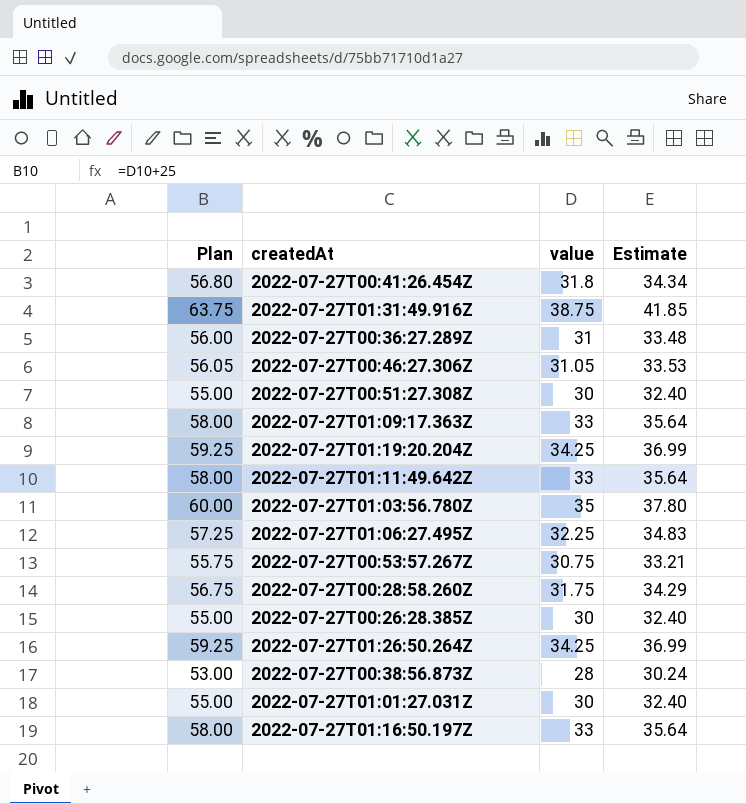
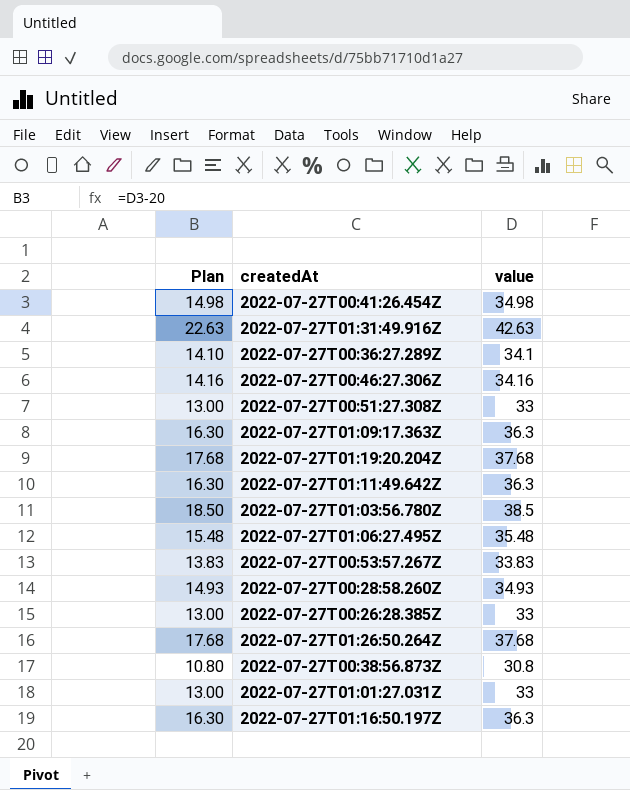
column Estimate | formula: [value] * 1.08 -> none
column Plan | formula: [value] + 25 -> [value] - 20
2022-07-27T00:41:26.454Z | value: 31.8 -> 34.98
2022-07-27T01:31:49.916Z | value: 38.75 -> 42.63
2022-07-27T00:36:27.289Z | value: 31 -> 34.1
2022-07-27T00:46:27.306Z | value: 31.05 -> 34.16
2022-07-27T00:51:27.308Z | value: 30 -> 33
2022-07-27T01:09:17.363Z | value: 33 -> 36.3
2022-07-27T01:19:20.204Z | value: 34.25 -> 37.68
2022-07-27T01:11:49.642Z | value: 33 -> 36.3
2022-07-27T01:03:56.780Z | value: 35 -> 38.5
2022-07-27T01:06:27.495Z | value: 32.25 -> 35.48
2022-07-27T00:53:57.267Z | value: 30.75 -> 33.83
2022-07-27T00:28:58.260Z | value: 31.75 -> 34.93
2022-07-27T00:26:28.385Z | value: 30 -> 33
2022-07-27T01:26:50.264Z | value: 34.25 -> 37.68
2022-07-27T00:38:56.873Z | value: 28 -> 30.8
2022-07-27T01:01:27.031Z | value: 30 -> 33
2022-07-27T01:16:50.197Z | value: 33 -> 36.3

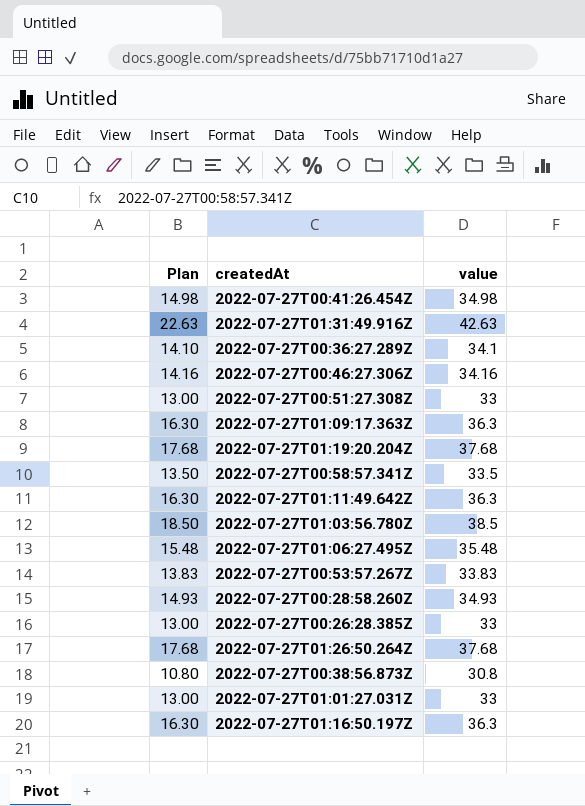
row 2022-07-27T00:58:57.341Z: none -> 13.50 | 33.5

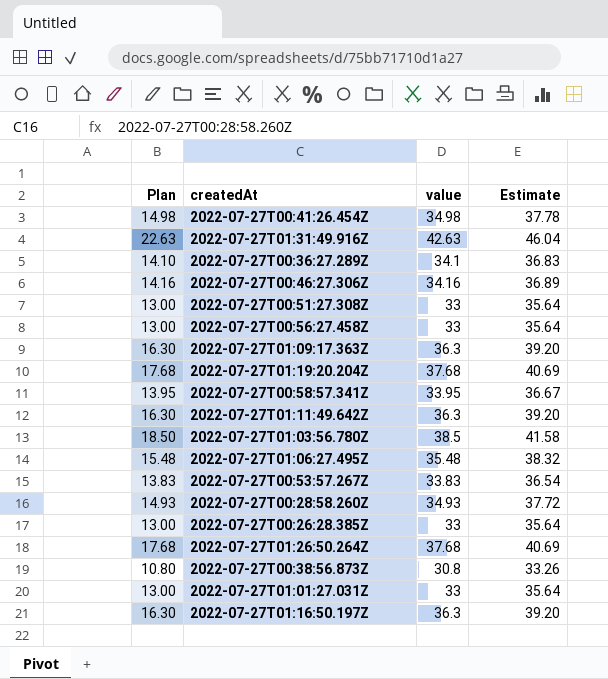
column Estimate | formula: none -> [value] * 1.08
row 2022-07-27T00:56:27.458Z: none -> 13.00 | 33 | 35.64
2022-07-27T00:58:57.341Z | Plan: 13.50 -> 13.95
2022-07-27T00:58:57.341Z | value: 33.5 -> 33.95

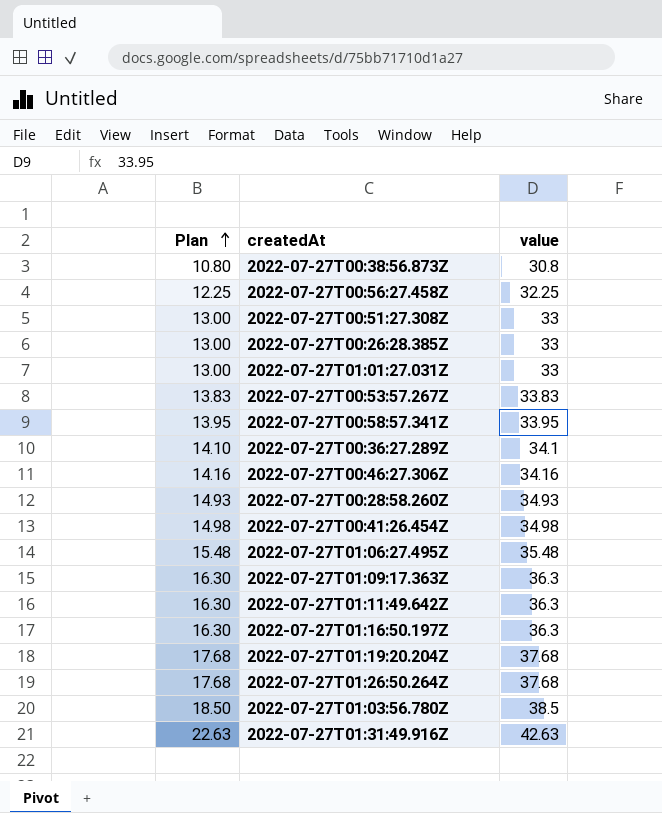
row order: none -> Plan ascending
column Estimate | formula: [value] * 1.08 -> none
2022-07-27T00:56:27.458Z | Plan: 13.00 -> 12.25
2022-07-27T00:56:27.458Z | value: 33 -> 32.25

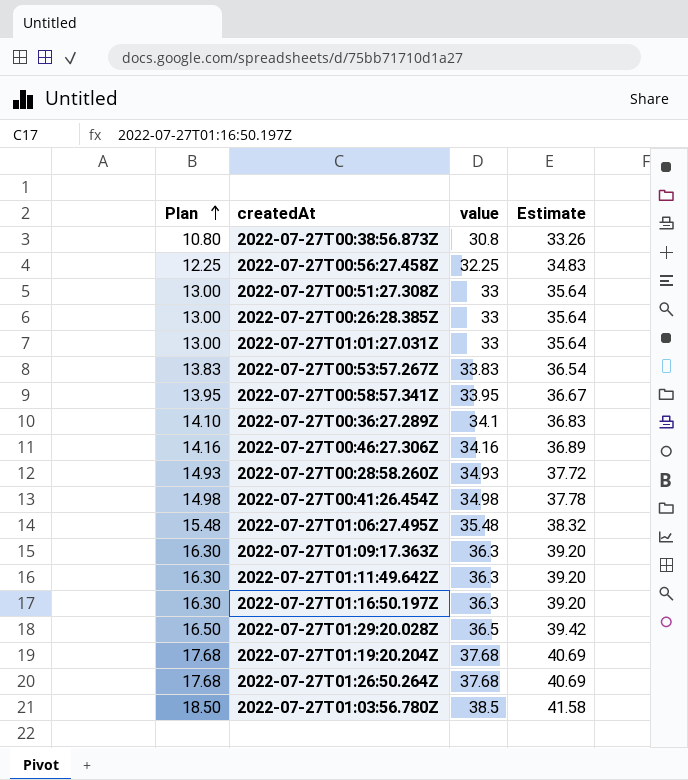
column Estimate | formula: none -> [value] * 1.08
row 2022-07-27T01:31:49.916Z: 22.63 | 42.63 -> none
row 2022-07-27T01:29:20.028Z: none -> 16.50 | 36.5 | 39.42

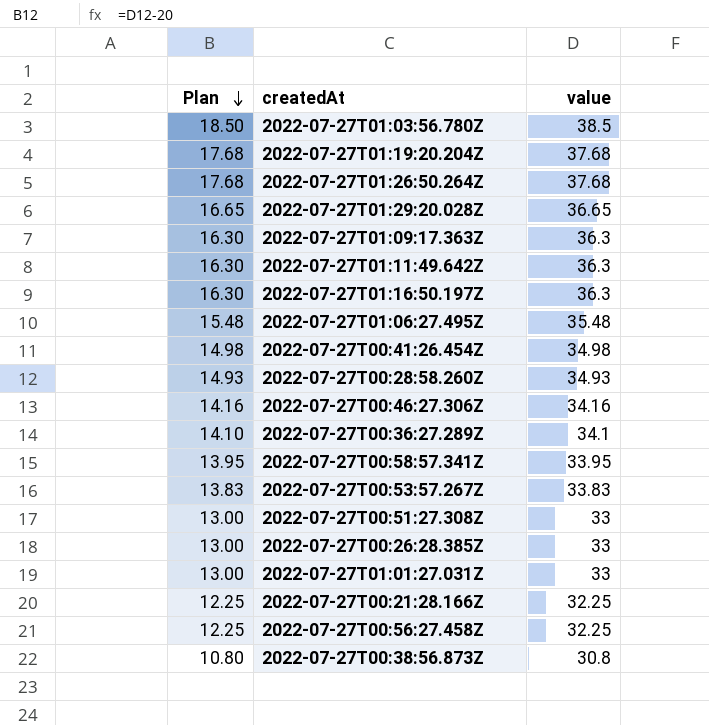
row order: Plan ascending -> Plan descending
column Estimate | formula: [value] * 1.08 -> none
2022-07-27T01:29:20.028Z | Plan: 16.50 -> 16.65
2022-07-27T01:29:20.028Z | value: 36.5 -> 36.65
row 2022-07-27T00:21:28.166Z: none -> 12.25 | 32.25

